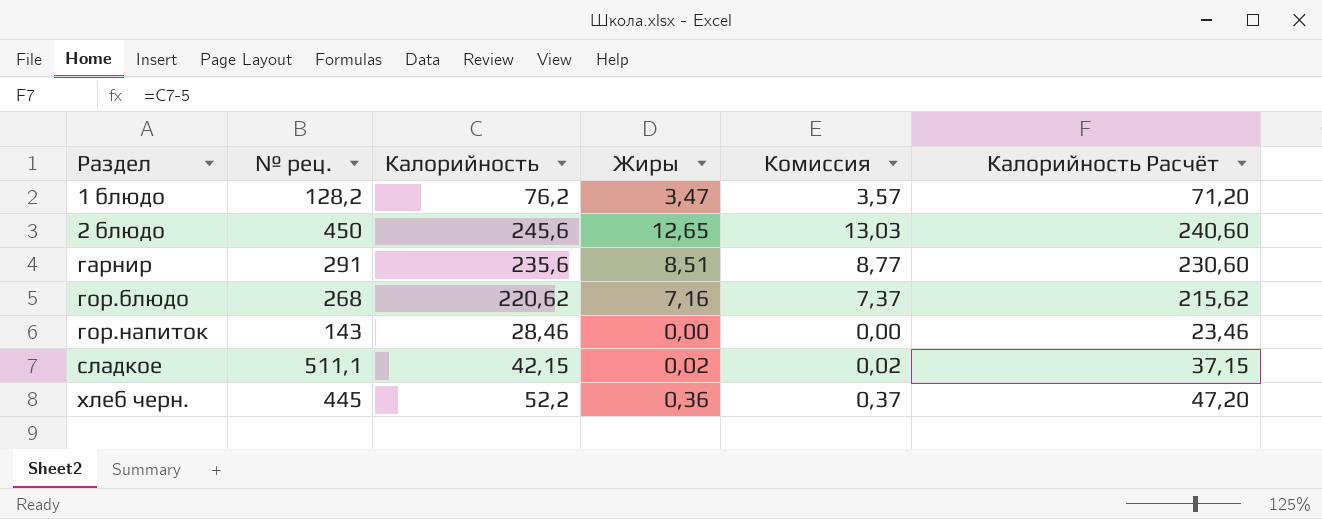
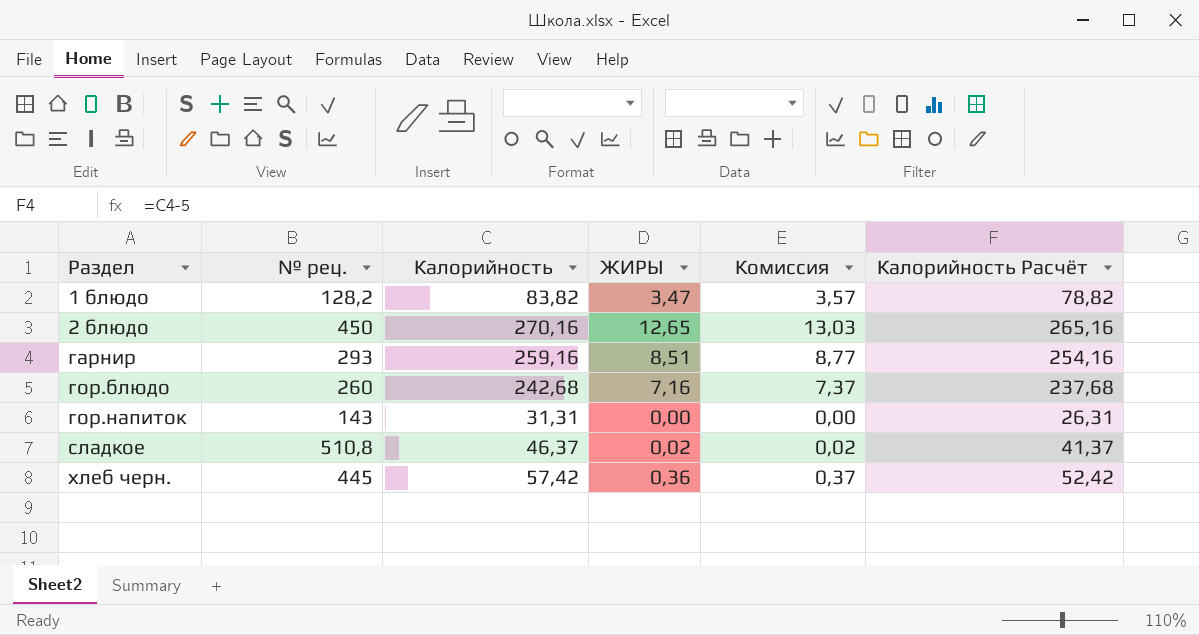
column name: Жиры -> ЖИРЫ
1 блюдо | Калорийность: 76,2 -> 83,82
1 блюдо | Калорийность Расчёт: 71,20 -> 78,82
2 блюдо | Калорийность: 245,6 -> 270,16
2 блюдо | Калорийность Расчёт: 240,60 -> 265,16
гарнир | № рец.: 291 -> 293
гарнир | Калорийность: 235,6 -> 259,16
гарнир | Калорийность Расчёт: 230,60 -> 254,16
гор.блюдо | № рец.: 268 -> 260
гор.блюдо | Калорийность: 220,62 -> 242,68
гор.блюдо | Калорийность Расчёт: 215,62 -> 237,68
гор.напиток | Калорийность: 28,46 -> 31,31
гор.напиток | Калорийность Расчёт: 23,46 -> 26,31
сладкое | № рец.: 511,1 -> 510,8
сладкое | Калорийность: 42,15 -> 46,37
сладкое | Калорийность Расчёт: 37,15 -> 41,37
хлеб черн. | Калорийность: 52,2 -> 57,42
хлеб черн. | Калорийность Расчёт: 47,20 -> 52,42

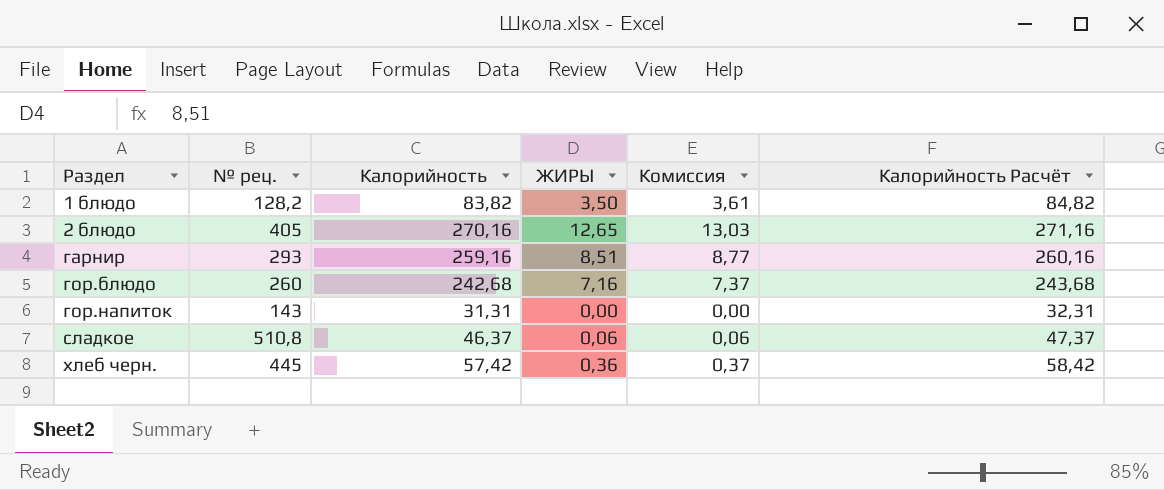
column Калорийность Расчёт | formula: [Калорийность] - 5 -> [Калорийность] + 1
1 блюдо | ЖИРЫ: 3,47 -> 3,50
1 блюдо | Комиссия: 3,57 -> 3,61
2 блюдо | № рец.: 450 -> 405
сладкое | ЖИРЫ: 0,02 -> 0,06
сладкое | Комиссия: 0,02 -> 0,06

